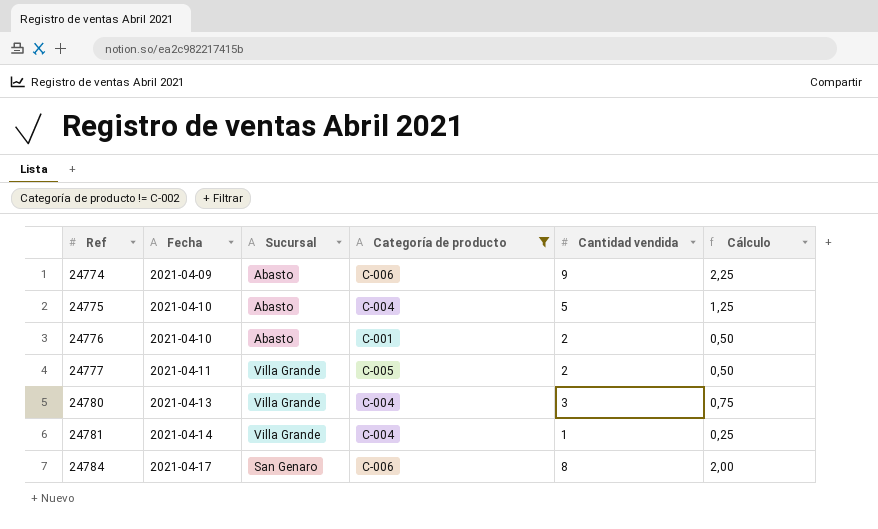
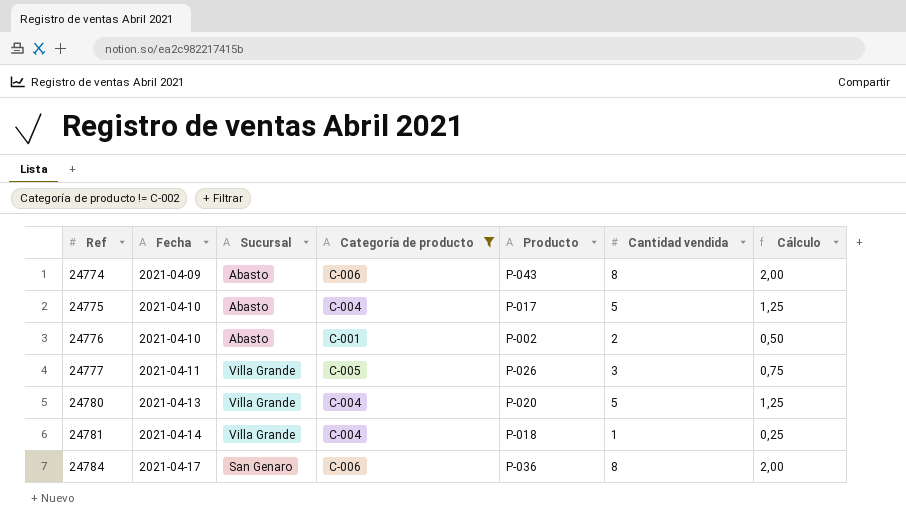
column Producto | position: none -> 5
24774 | Cantidad vendida: 9 -> 8
24774 | Cálculo: 2,25 -> 2,00
24777 | Cantidad vendida: 2 -> 3
24777 | Cálculo: 0,50 -> 0,75
24780 | Cantidad vendida: 3 -> 5
24780 | Cálculo: 0,75 -> 1,25

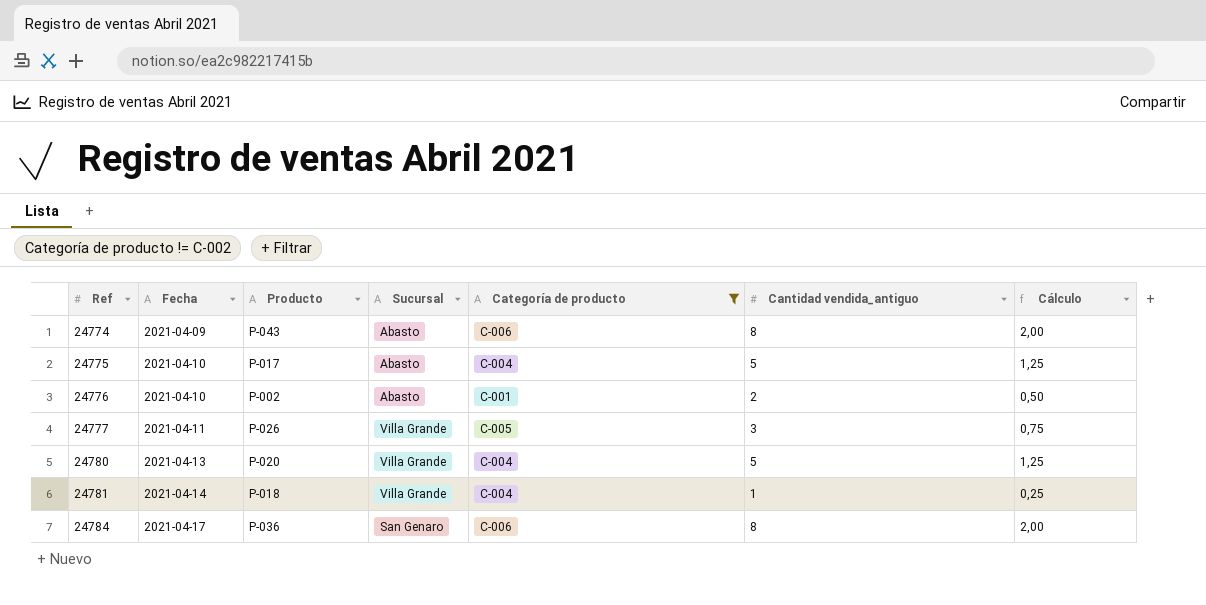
column Producto | position: 5 -> 3
column name: Cantidad vendida -> Cantidad vendida_antiguo

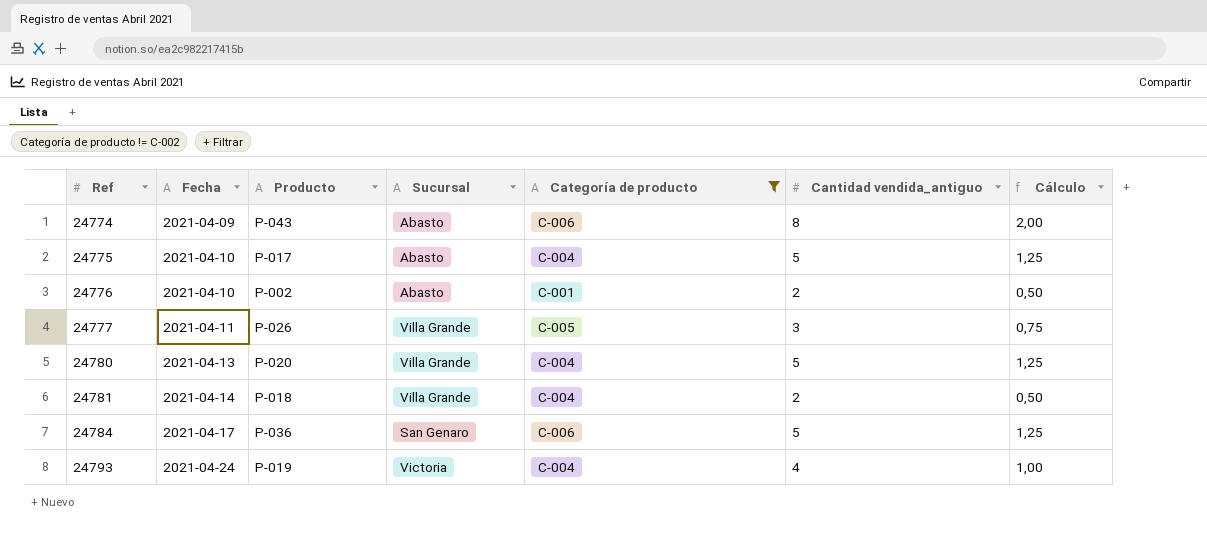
24781 | Cantidad vendida_antiguo: 1 -> 2
24781 | Cálculo: 0,25 -> 0,50
24784 | Cantidad vendida_antiguo: 8 -> 5
24784 | Cálculo: 2,00 -> 1,25
row 24793: none -> 2021-04-24 | P-019 | Victoria | C-004 | 4 | 1,00

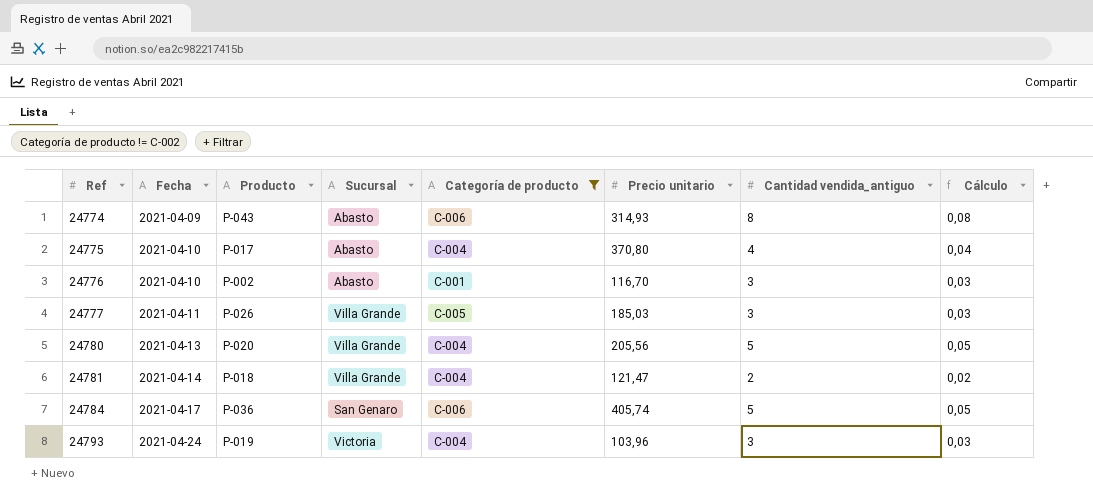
column Precio unitario | position: none -> 6
column Cálculo | formula: [Cantidad vendida_antiguo] * 0,25 -> [Cantidad vendida_antiguo] * 0,01
24775 | Cantidad vendida_antiguo: 5 -> 4
24776 | Cantidad vendida_antiguo: 2 -> 3
24793 | Cantidad vendida_antiguo: 4 -> 3

